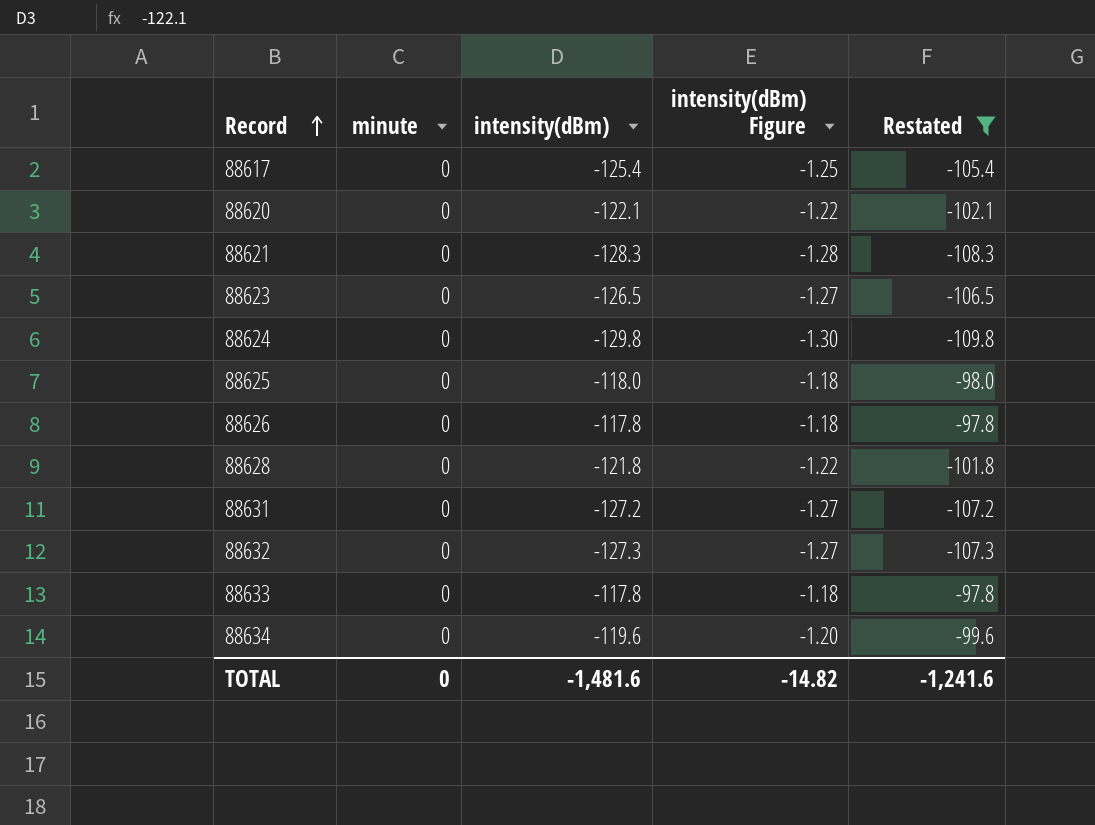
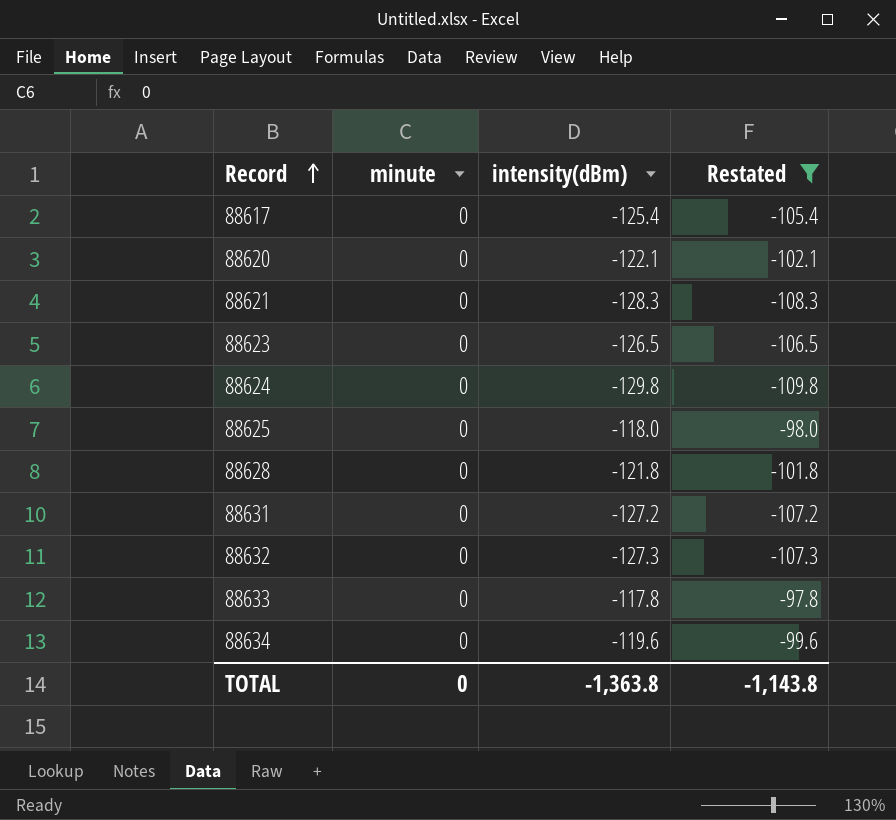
column intensity(dBm) Figure | formula: [intensity(dBm)] * 0.01 -> none
row 88626: 0 | -117.8 | -1.18 | -97.8 -> none
TOTAL | intensity(dBm): -1,481.6 -> -1,363.8
TOTAL | Restated: -1,241.6 -> -1,143.8

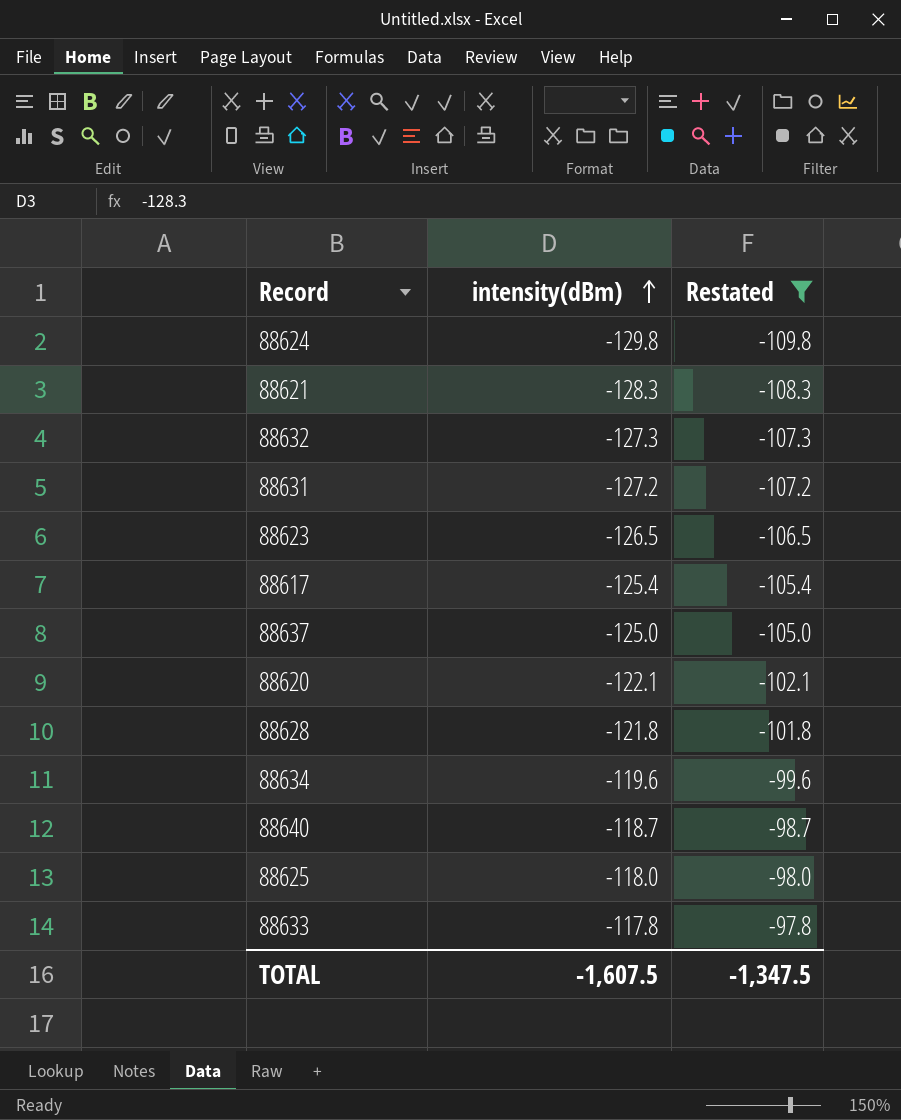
row order: Record ascending -> intensity(dBm) ascending
column minute | position: 2 -> none
row 88637: none -> -125.0 | -105.0
row 88640: none -> -118.7 | -98.7
TOTAL | intensity(dBm): -1,363.8 -> -1,607.5
TOTAL | Restated: -1,143.8 -> -1,347.5

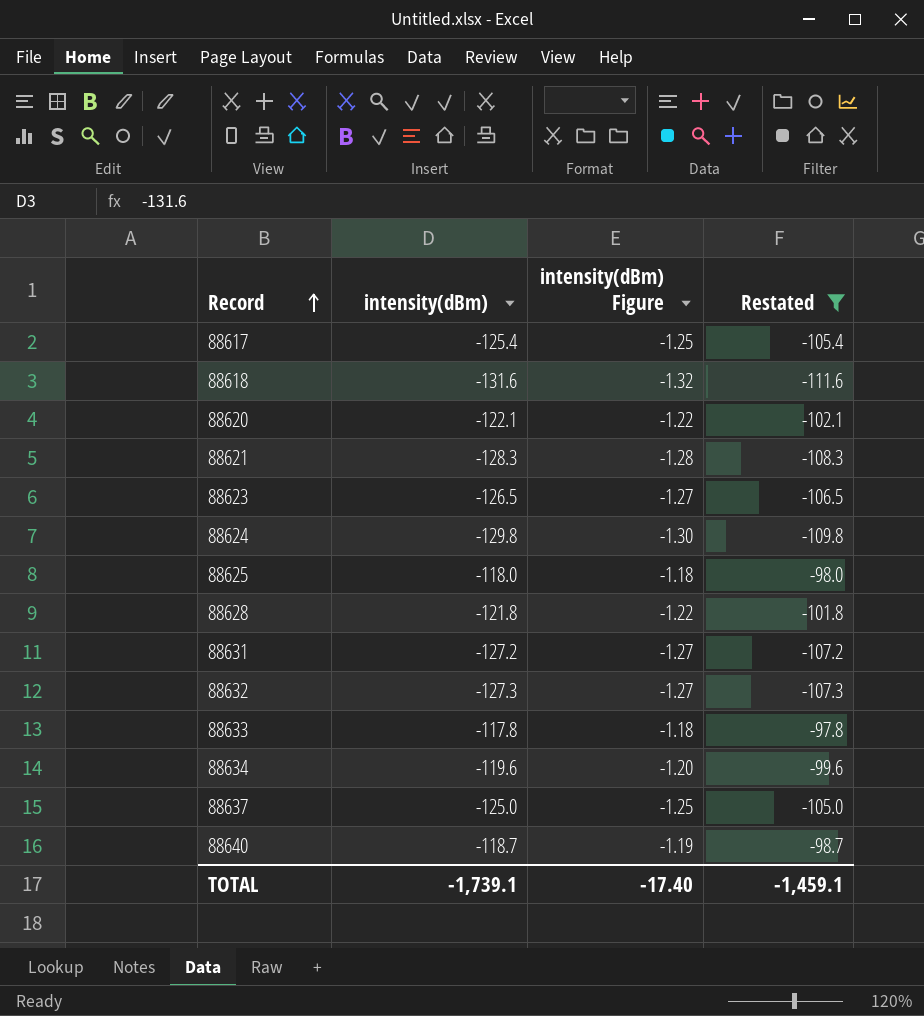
row order: intensity(dBm) ascending -> Record ascending
column intensity(dBm) Figure | formula: none -> [intensity(dBm)] * 0.01
row 88618: none -> -131.6 | -1.32 | -111.6
TOTAL | intensity(dBm): -1,607.5 -> -1,739.1
TOTAL | Restated: -1,347.5 -> -1,459.1

